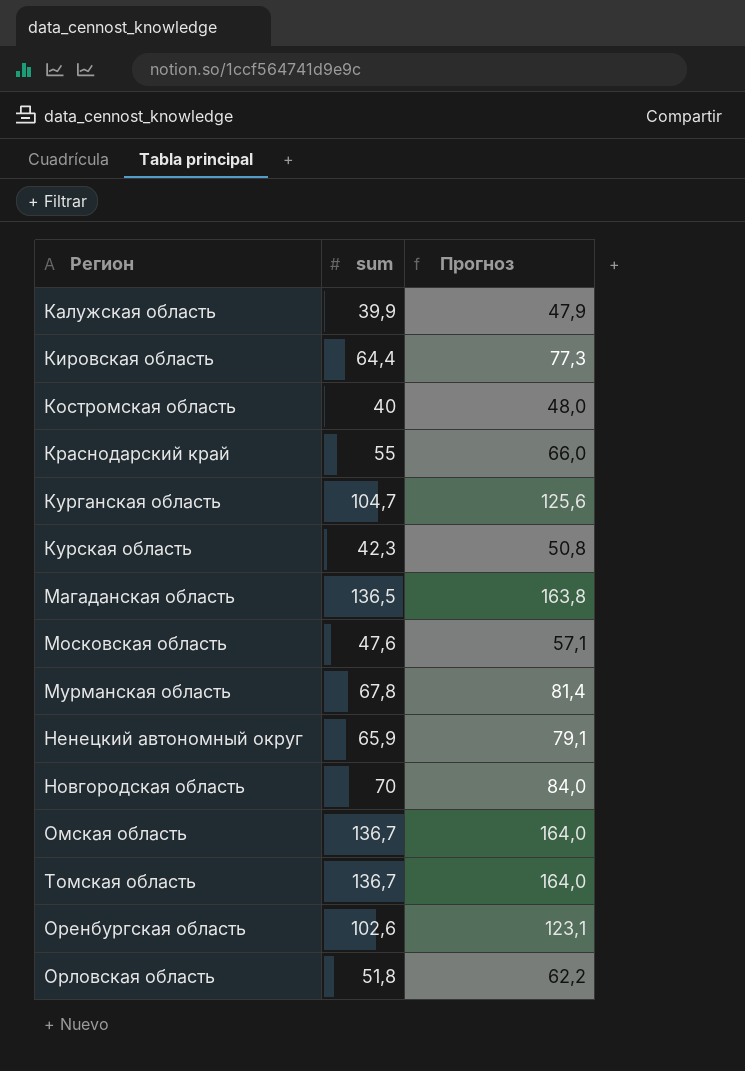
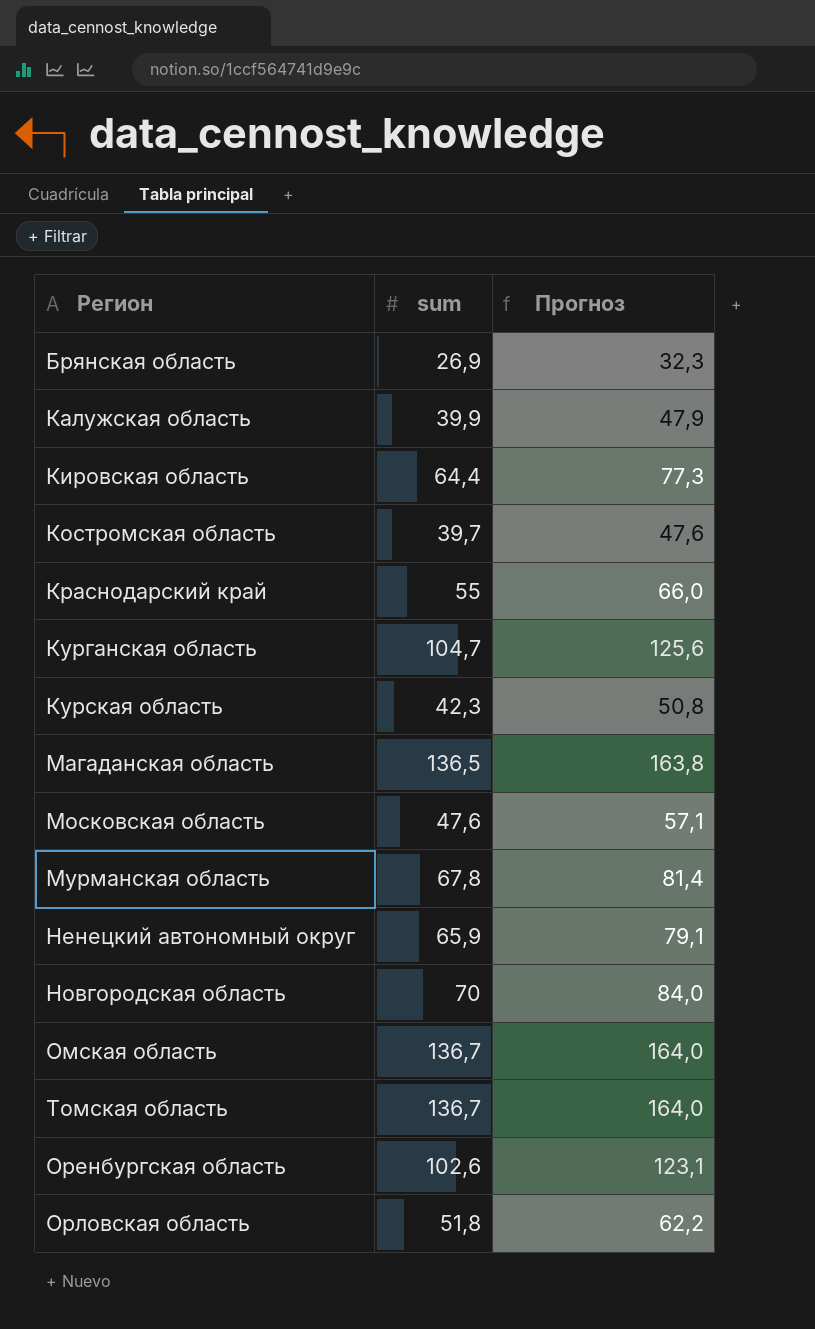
row Брянская область: none -> 26,9 | 32,3
Костромская область | sum: 40 -> 39,7
Костромская область | Прогноз: 48,0 -> 47,6

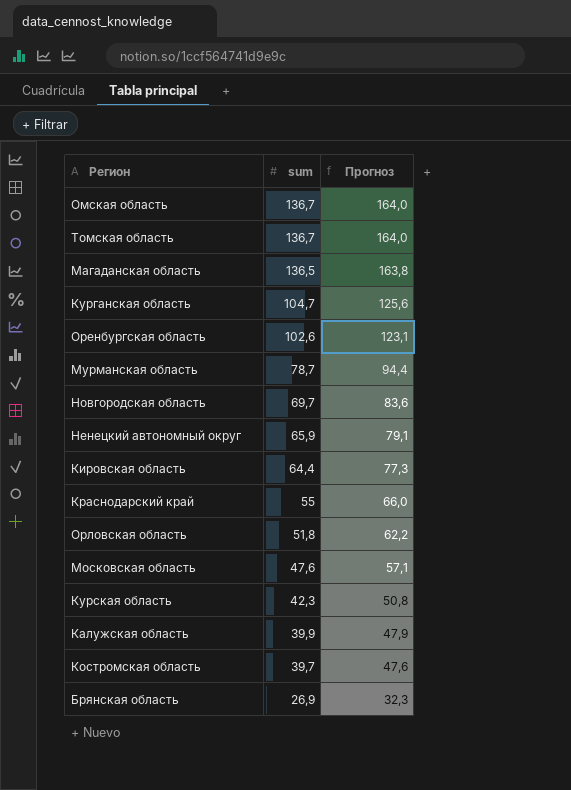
row order: none -> sum descending
Мурманская область | sum: 67,8 -> 78,7
Мурманская область | Прогноз: 81,4 -> 94,4
Новгородская область | sum: 70 -> 69,7
Новгородская область | Прогноз: 84,0 -> 83,6

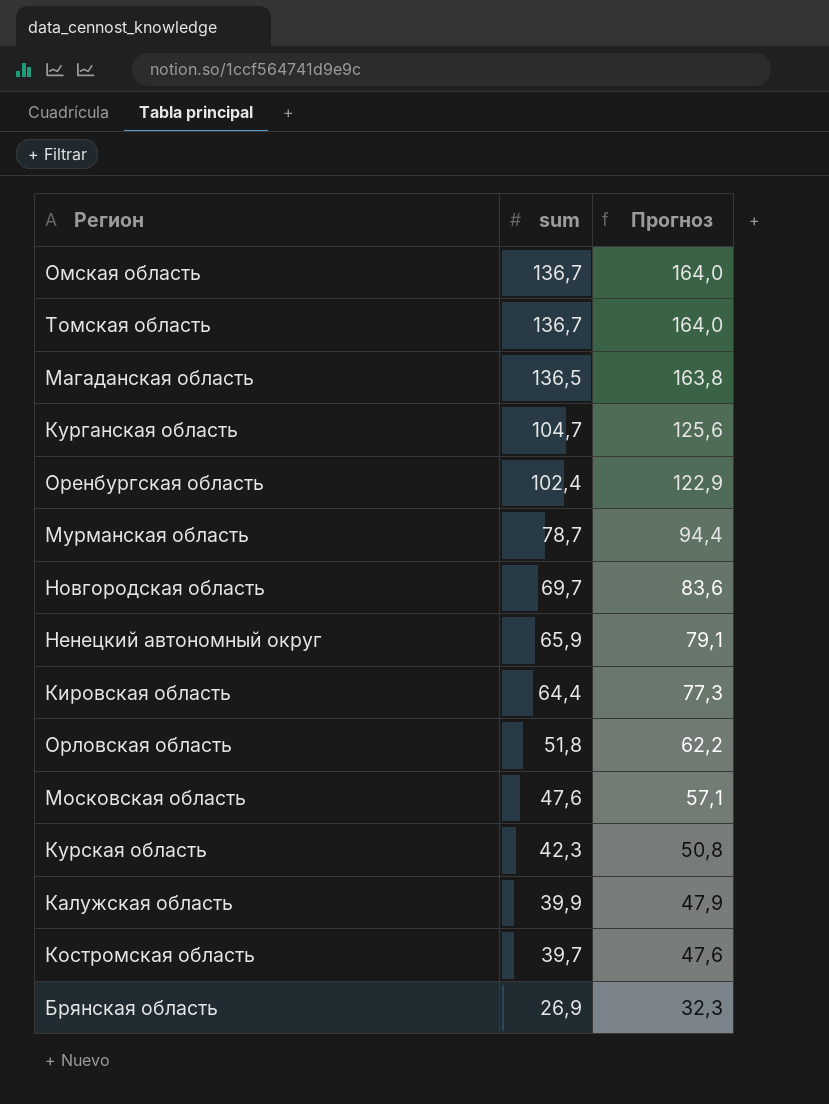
row Краснодарский край: 55 | 66,0 -> none
Оренбургская область | sum: 102,6 -> 102,4
Оренбургская область | Прогноз: 123,1 -> 122,9

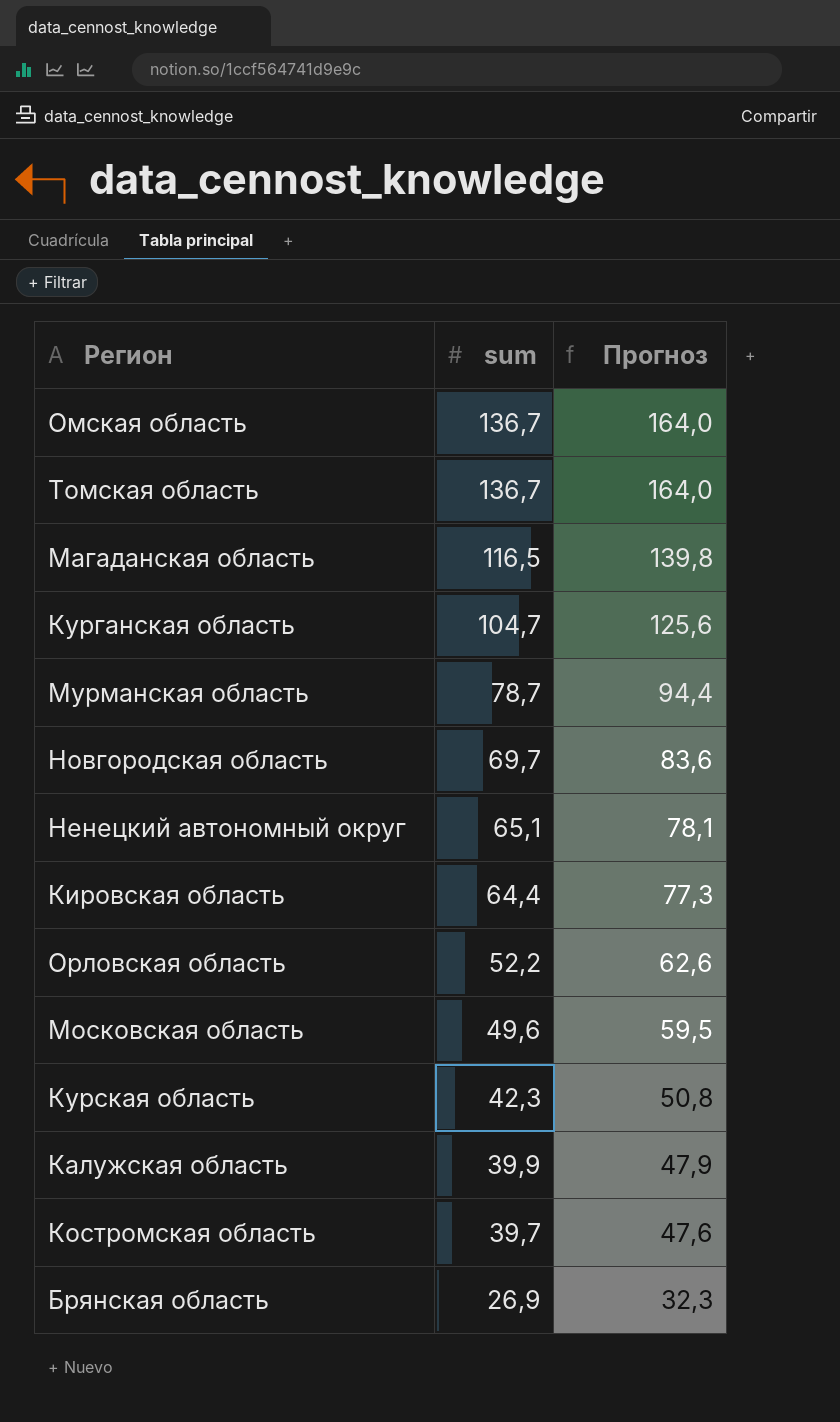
row Оренбургская область: 102,4 | 122,9 -> none
Магаданская область | sum: 136,5 -> 116,5
Магаданская область | Прогноз: 163,8 -> 139,8
Ненецкий автономный округ | sum: 65,9 -> 65,1
Ненецкий автономный округ | Прогноз: 79,1 -> 78,1
Орловская область | sum: 51,8 -> 52,2
Орловская область | Прогноз: 62,2 -> 62,6
Московская область | sum: 47,6 -> 49,6
Московская область | Прогноз: 57,1 -> 59,5

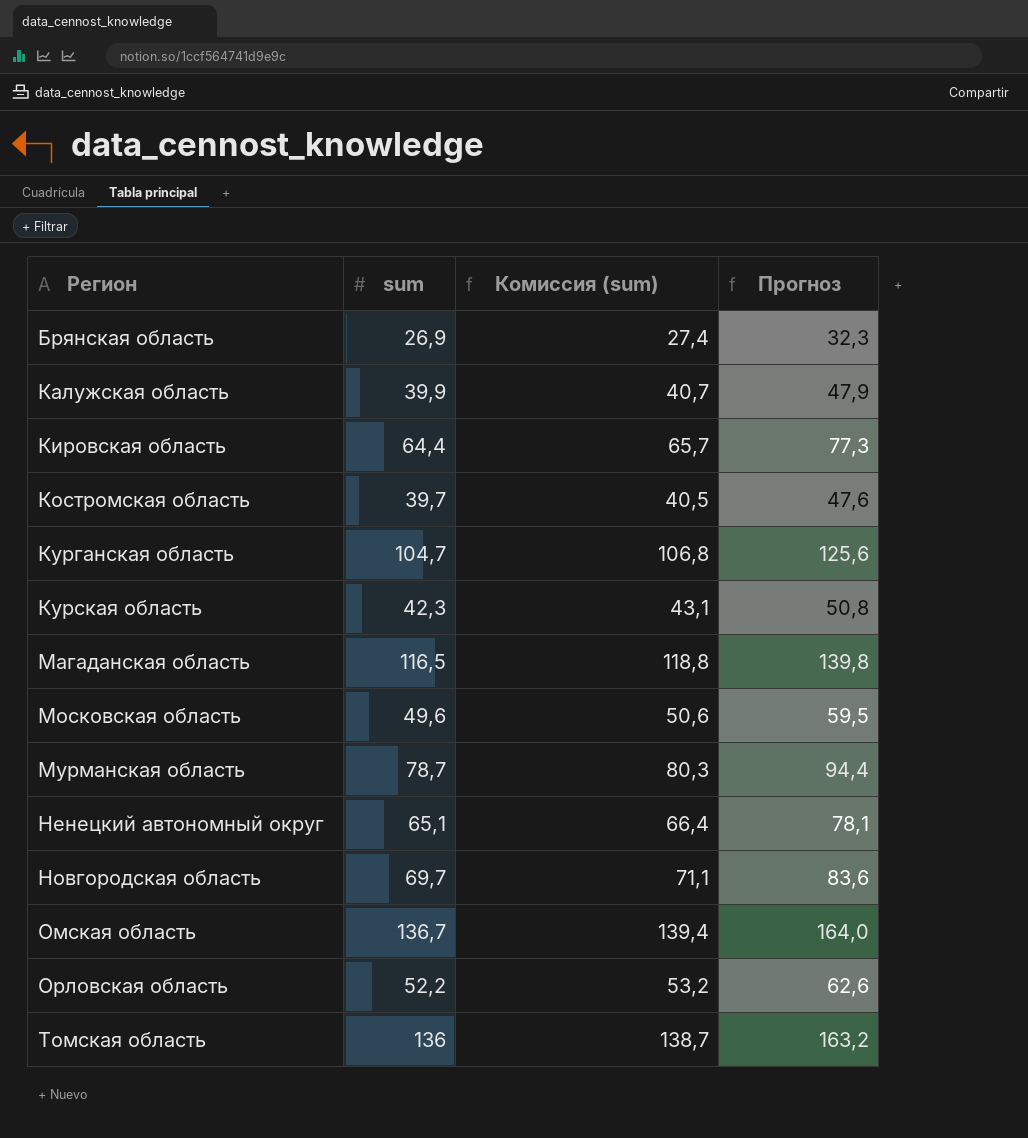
row order: sum descending -> Регион ascending
column Комиссия (sum) | formula: none -> [sum] * 1,02
Томская область | sum: 136,7 -> 136
Томская область | Прогноз: 164,0 -> 163,2

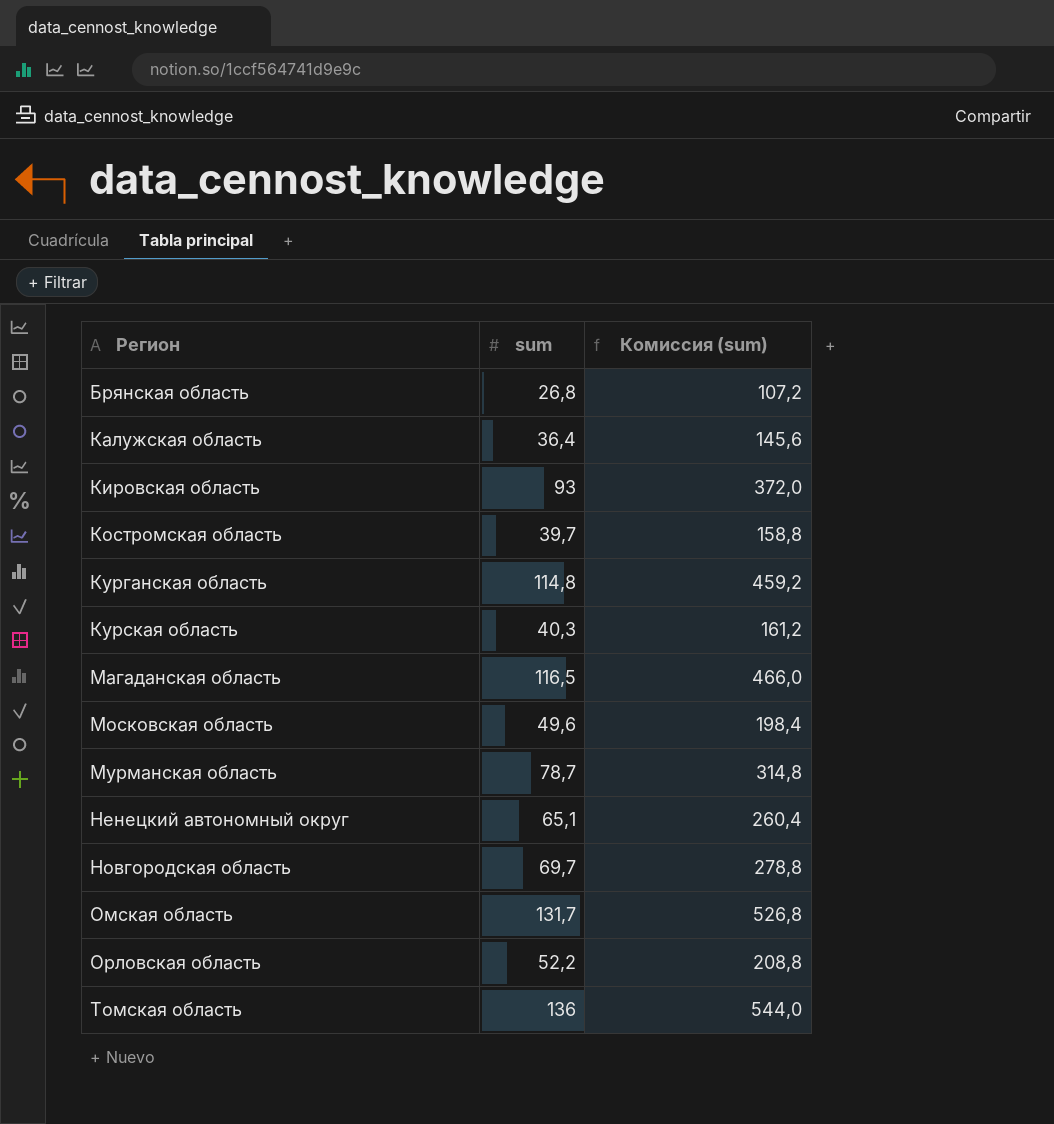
column Прогноз | formula: [sum] * 1,2 -> none
column Комиссия (sum) | formula: [sum] * 1,02 -> [sum] * 4
Брянская область | sum: 26,9 -> 26,8
Калужская область | sum: 39,9 -> 36,4
Кировская область | sum: 64,4 -> 93
Курганская область | sum: 104,7 -> 114,8
Курская область | sum: 42,3 -> 40,3
Омская область | sum: 136,7 -> 131,7

